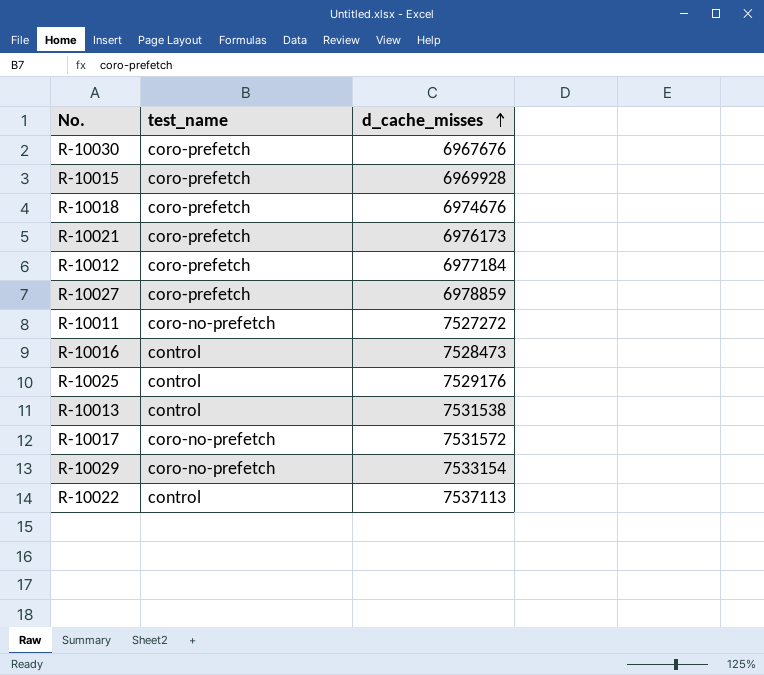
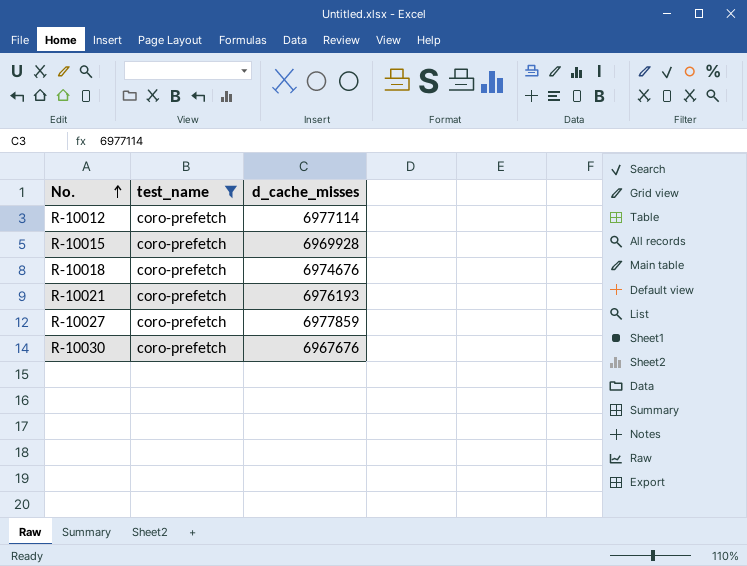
filter: none -> test_name = coro-prefetch
row order: d_cache_misses ascending -> No. ascending
R-10012 | d_cache_misses: 6977184 -> 6977114
R-10021 | d_cache_misses: 6976173 -> 6976193
R-10027 | d_cache_misses: 6978859 -> 6977859

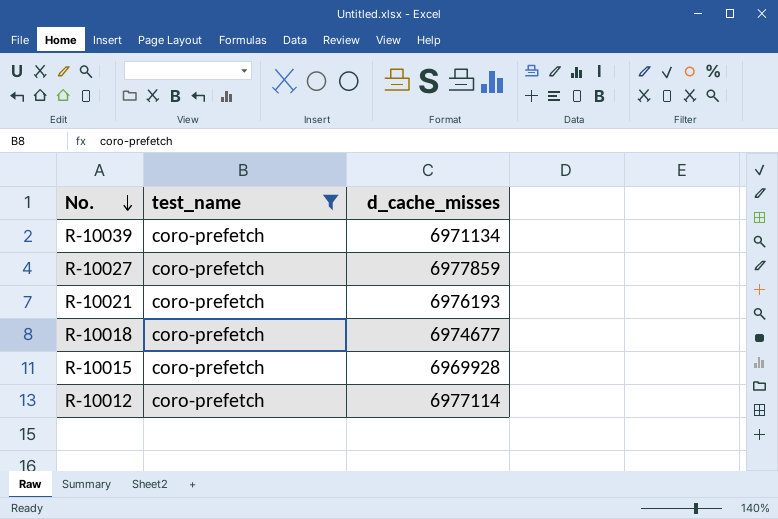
row order: No. ascending -> No. descending
row R-10030: coro-prefetch | 6967676 -> none
row R-10039: none -> coro-prefetch | 6971134
R-10018 | d_cache_misses: 6974676 -> 6974677

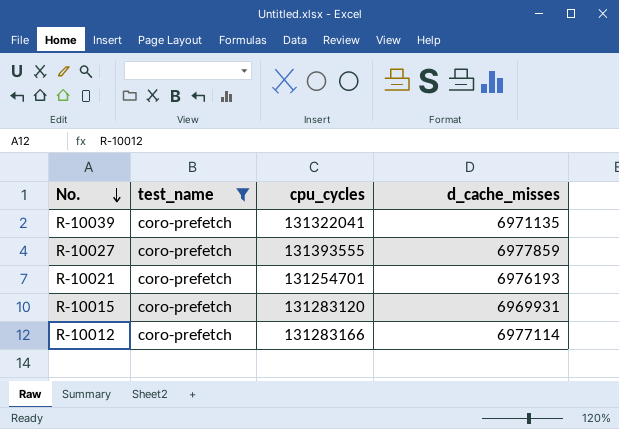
column cpu_cycles | position: none -> 3
row R-10018: coro-prefetch | 6974677 -> none
R-10039 | d_cache_misses: 6971134 -> 6971135
R-10015 | d_cache_misses: 6969928 -> 6969931

